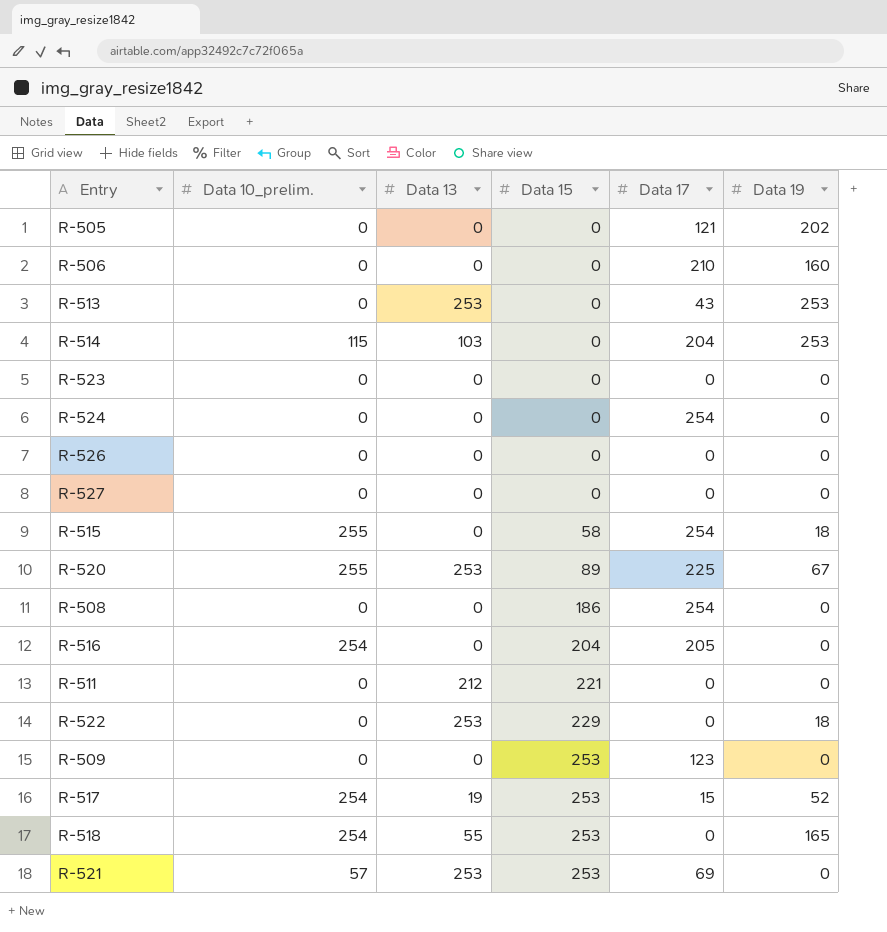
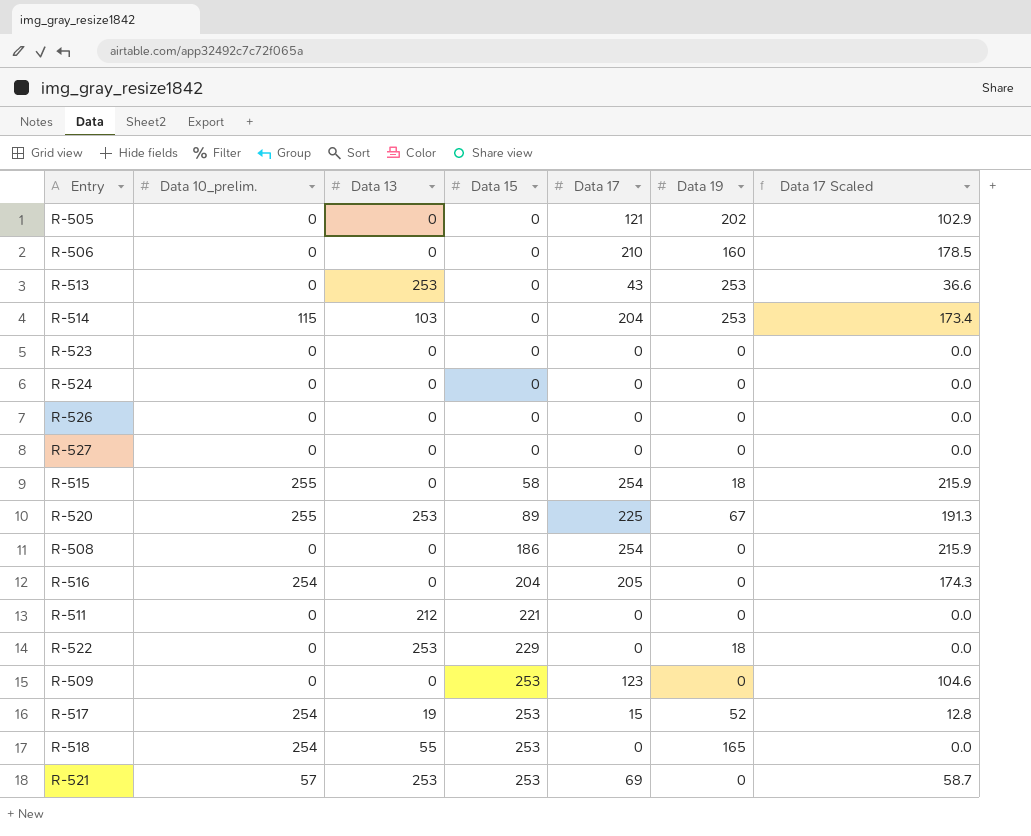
column Data 17 Scaled | formula: none -> [Data 17] * 0.85
R-524 | Data 17: 254 -> 0

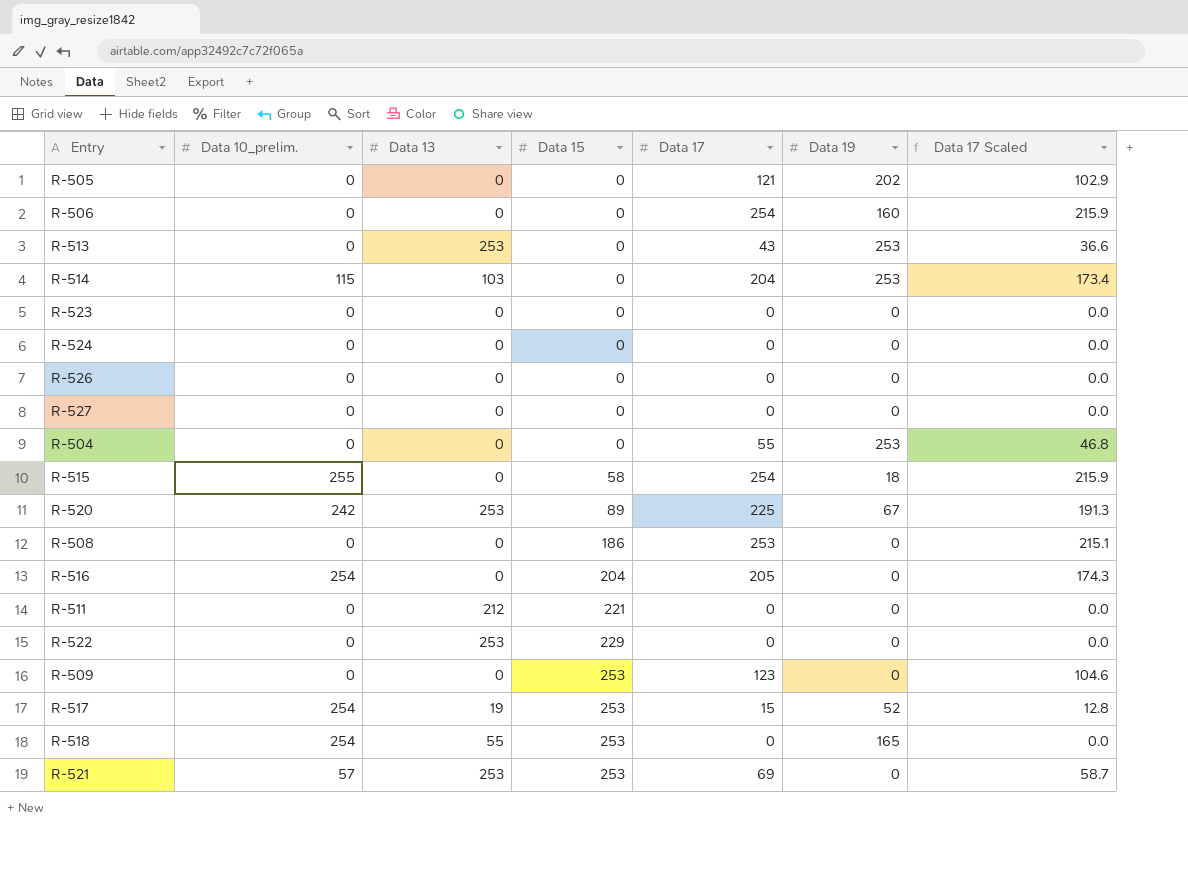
R-506 | Data 17: 210 -> 254
R-506 | Data 17 Scaled: 178.5 -> 215.9
row R-504: none -> 0 | 0 | 0 | 55 | 253 | 46.8
R-520 | Data 10_prelim.: 255 -> 242
R-508 | Data 17: 254 -> 253
R-508 | Data 17 Scaled: 215.9 -> 215.1
R-522 | Data 19: 18 -> 0

